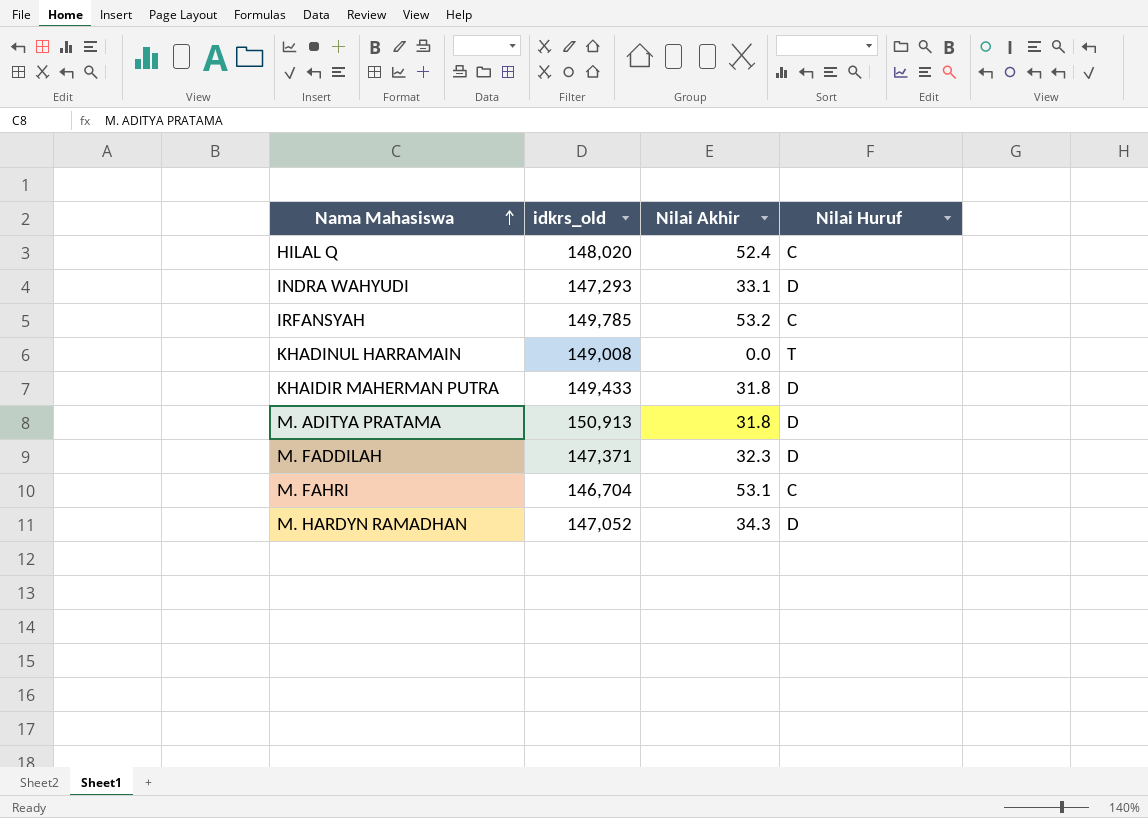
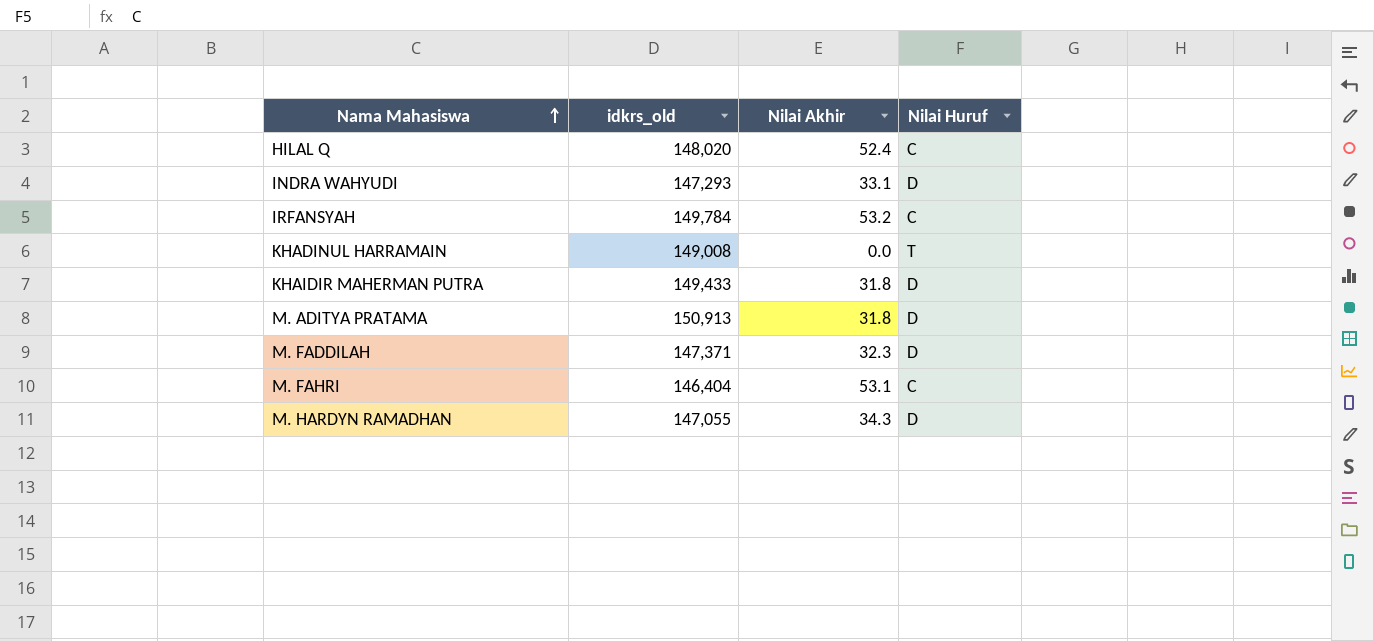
IRFANSYAH | idkrs_old: 149,785 -> 149,784
M. FAHRI | idkrs_old: 146,704 -> 146,404
M. HARDYN RAMADHAN | idkrs_old: 147,052 -> 147,055

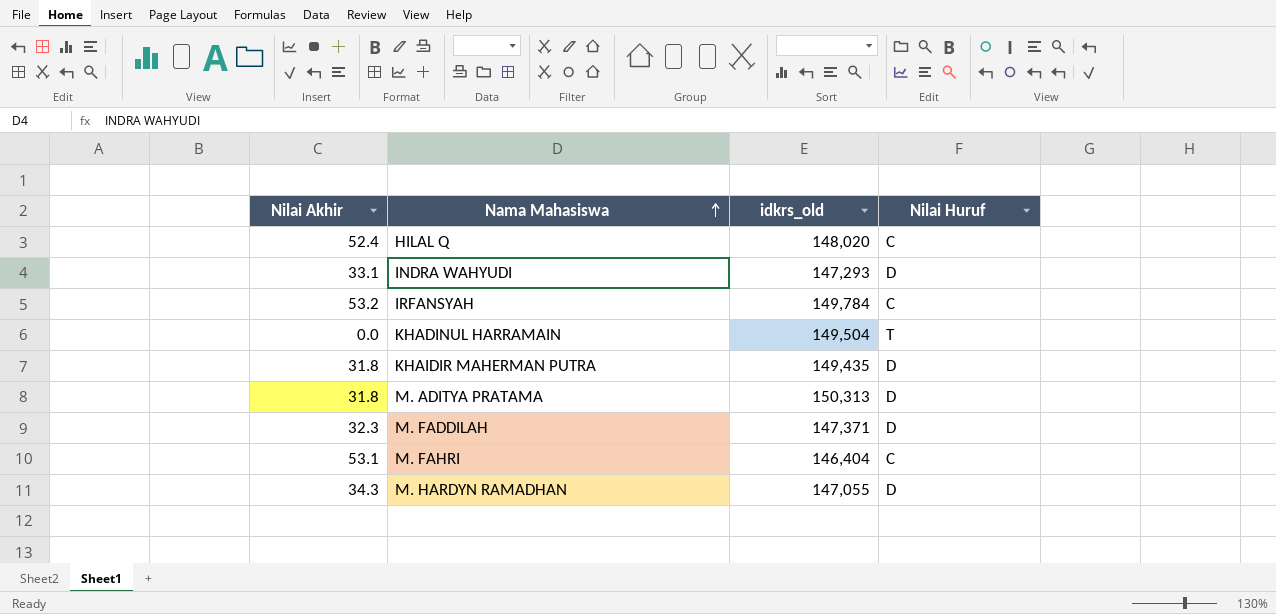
column Nilai Akhir | position: 3 -> 1
KHADINUL HARRAMAIN | idkrs_old: 149,008 -> 149,504
KHAIDIR MAHERMAN PUTRA | idkrs_old: 149,433 -> 149,435
M. ADITYA PRATAMA | idkrs_old: 150,913 -> 150,313

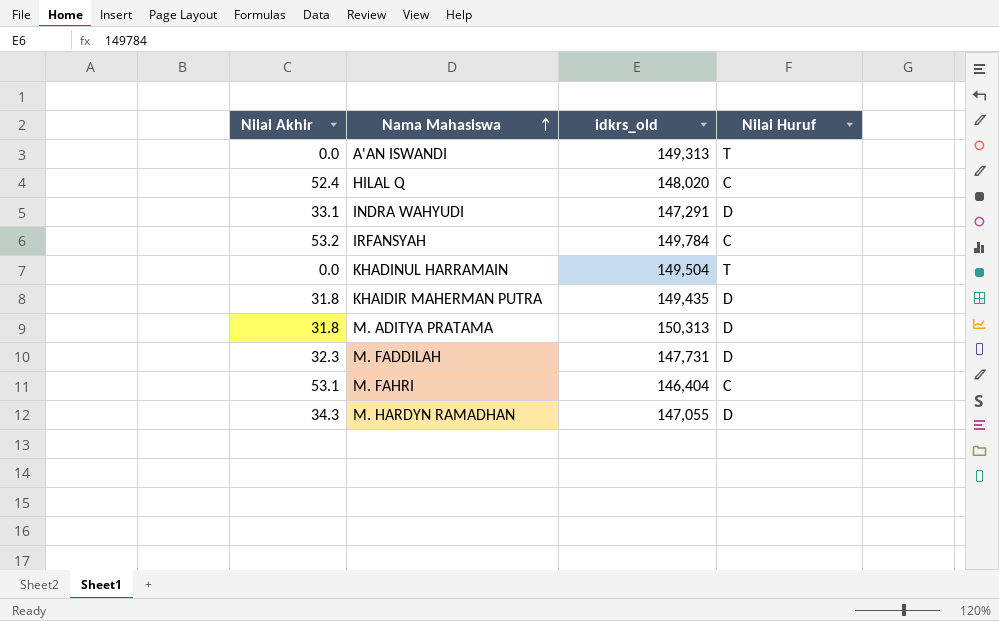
row A'AN ISWANDI: none -> 0.0 | 149,313 | T
INDRA WAHYUDI | idkrs_old: 147,293 -> 147,291
M. FADDILAH | idkrs_old: 147,371 -> 147,731

